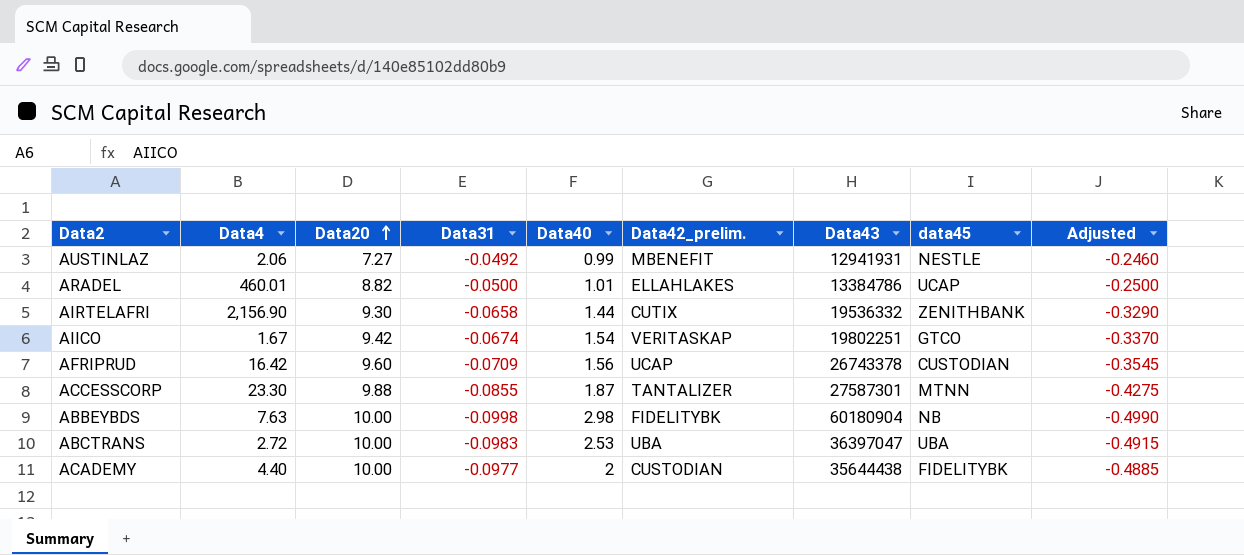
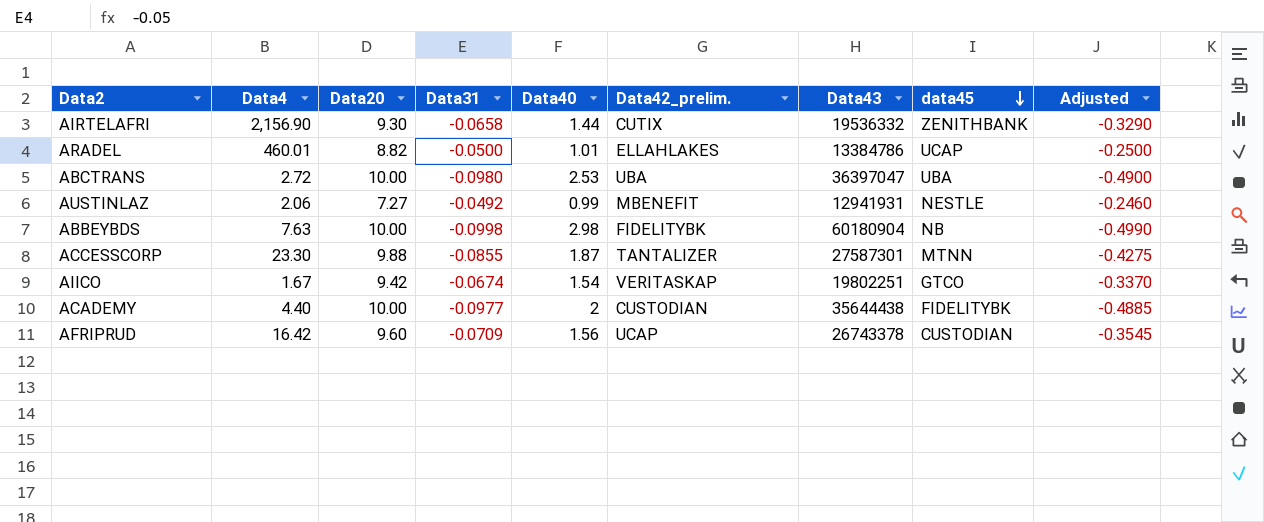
row order: Data20 ascending -> data45 descending
ABCTRANS | Data31: -0.0983 -> -0.0980
ABCTRANS | Adjusted: -0.4915 -> -0.4900

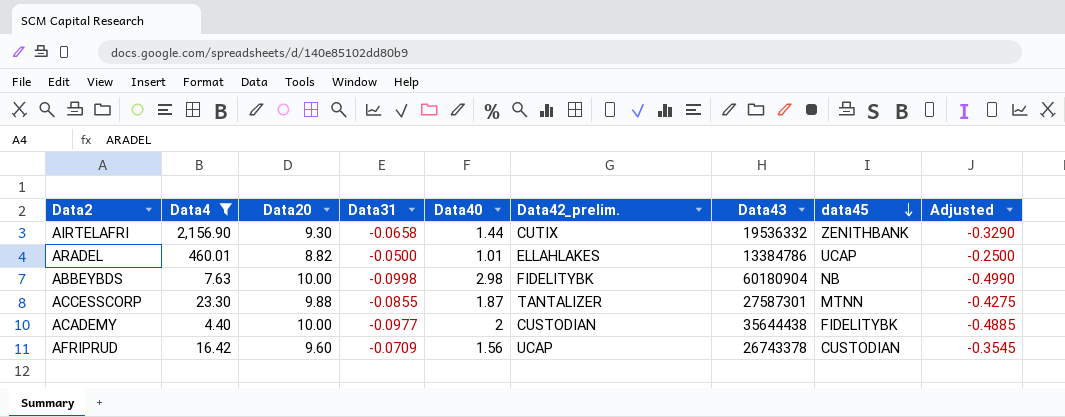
filter: none -> Data4 >= 4.40

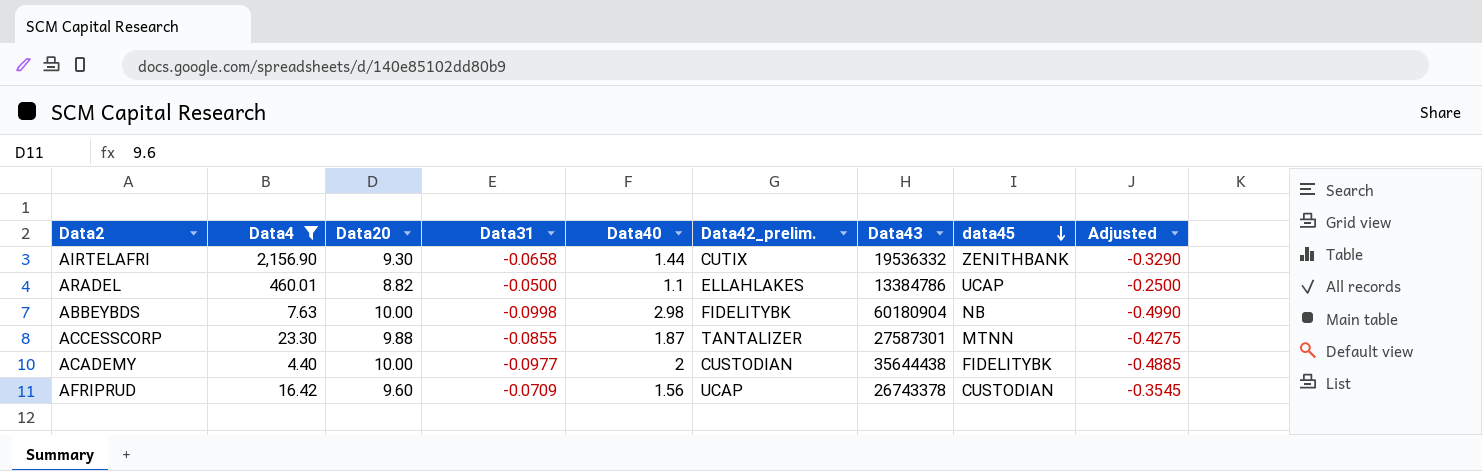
ARADEL | Data40: 1.01 -> 1.1

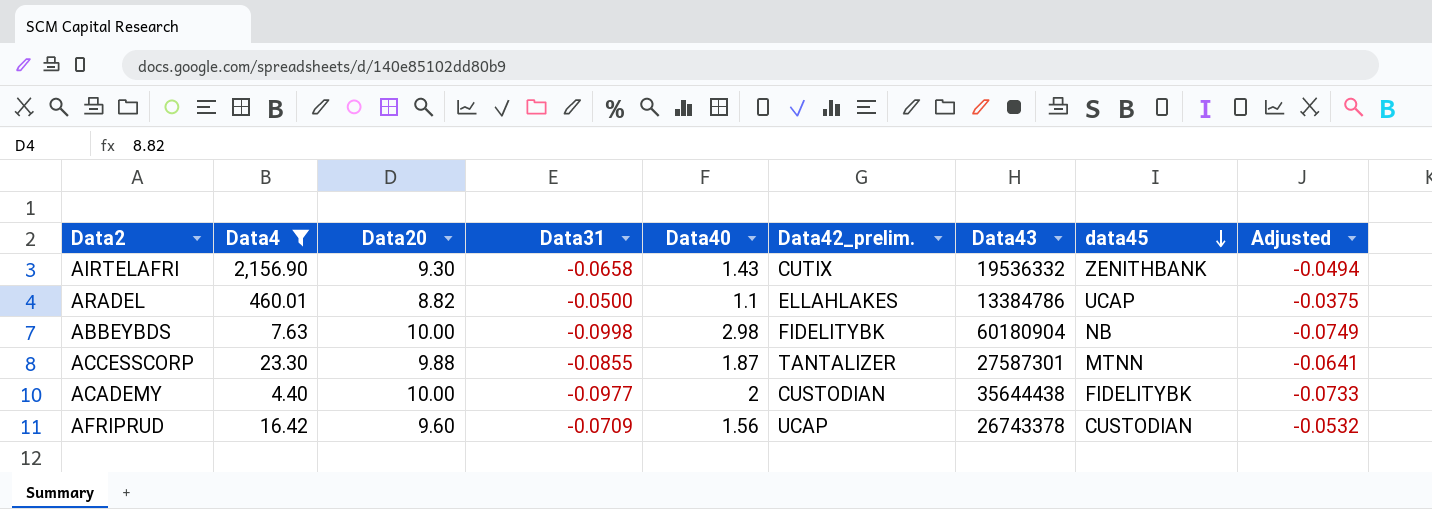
column Adjusted | formula: [Data31] * 5 -> [Data31] * 0.75
AIRTELAFRI | Data40: 1.44 -> 1.43

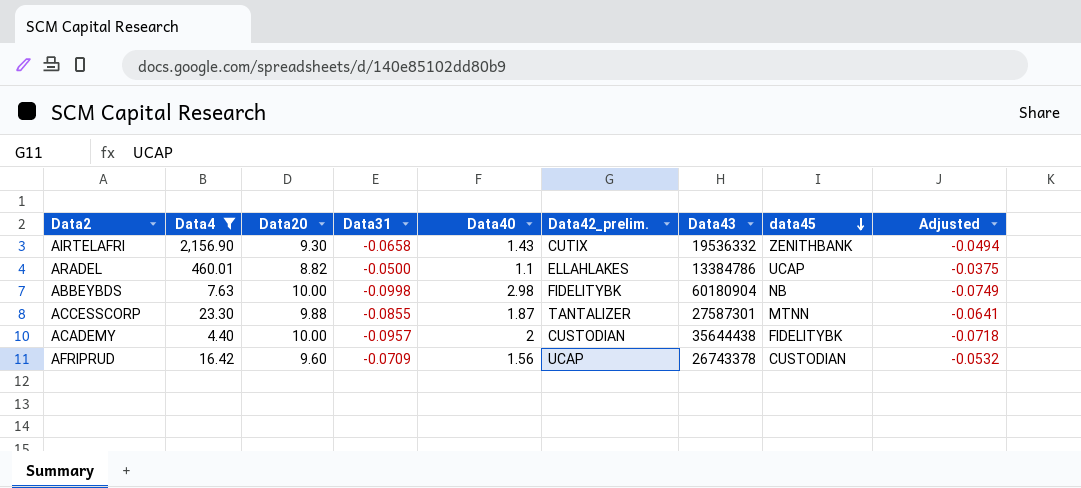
ACADEMY | Data31: -0.0977 -> -0.0957
ACADEMY | Adjusted: -0.0733 -> -0.0718

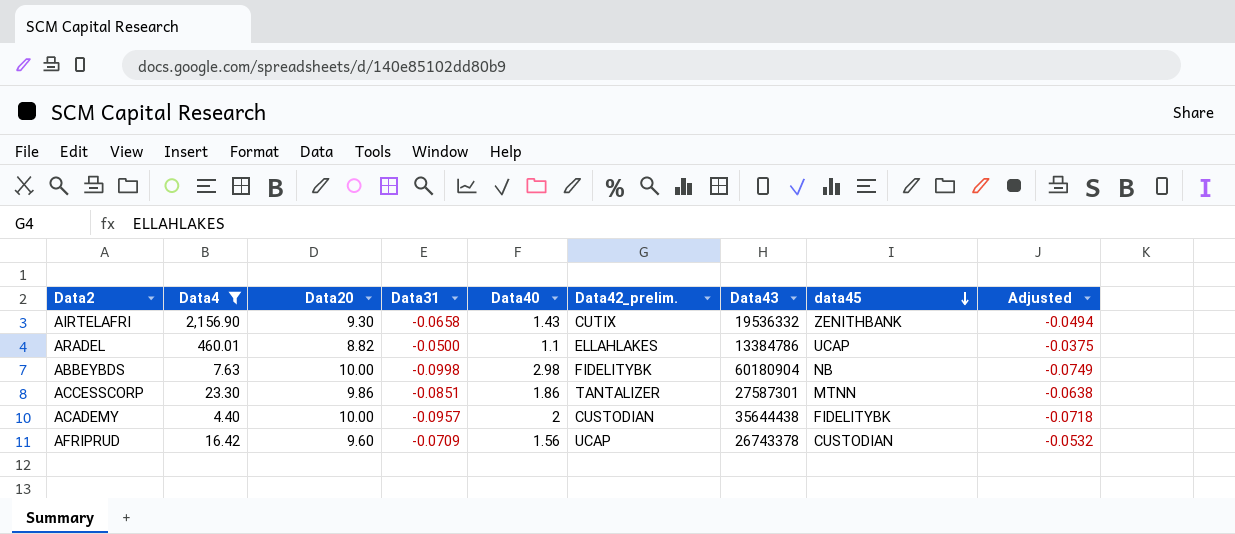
ACCESSCORP | Data20: 9.88 -> 9.86
ACCESSCORP | Data31: -0.0855 -> -0.0851
ACCESSCORP | Data40: 1.87 -> 1.86
ACCESSCORP | Adjusted: -0.0641 -> -0.0638

